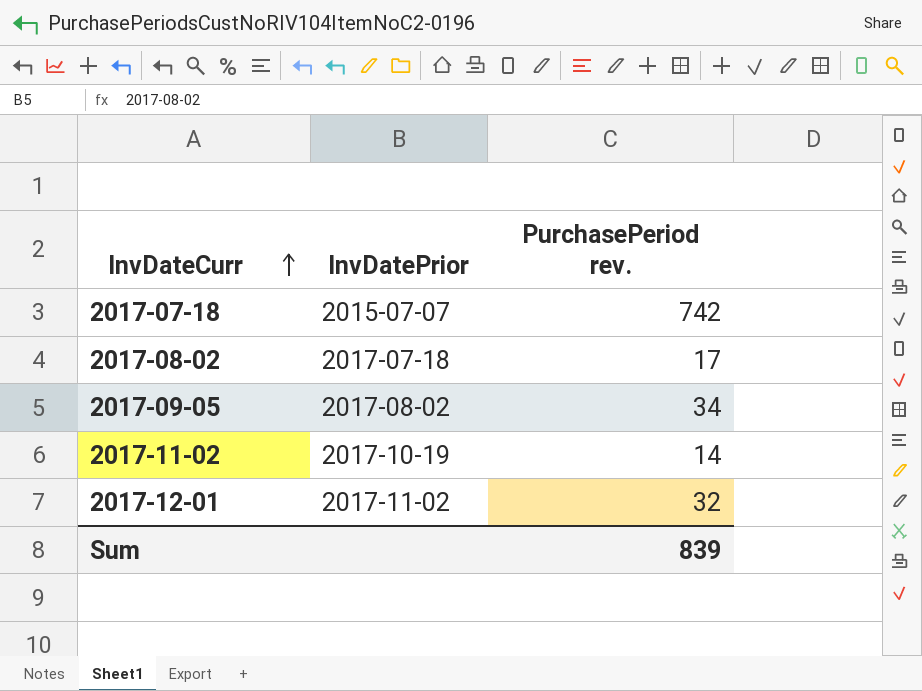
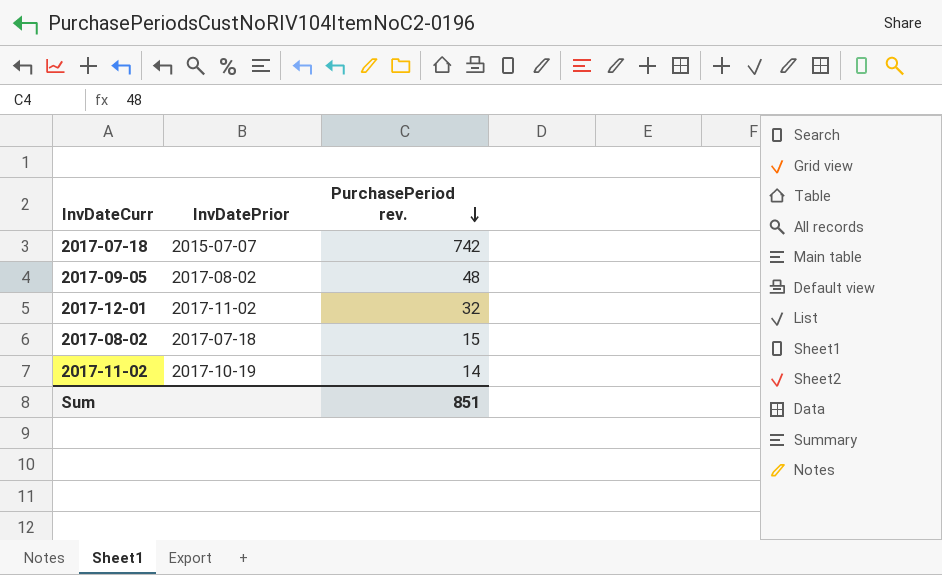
row order: InvDateCurr ascending -> PurchasePeriod rev. descending
2017-09-05 | PurchasePeriod rev.: 34 -> 48
2017-08-02 | PurchasePeriod rev.: 17 -> 15
Sum | PurchasePeriod rev.: 839 -> 851

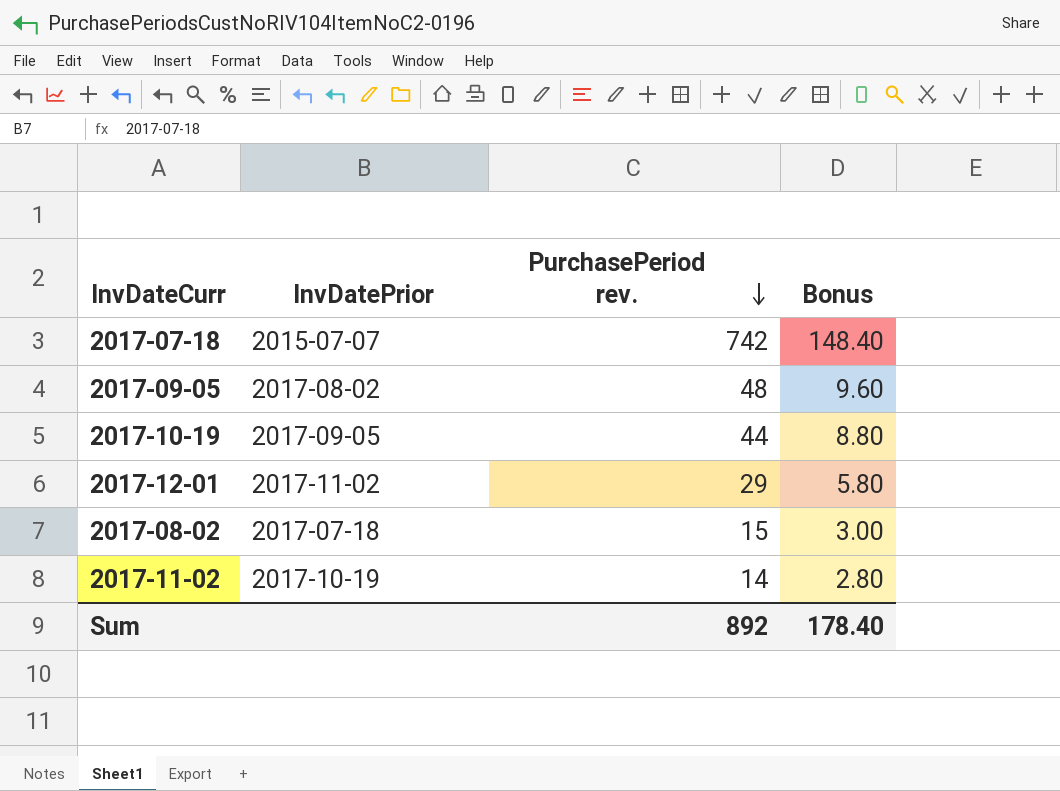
column Bonus | formula: none -> [PurchasePeriod rev.] * 0.2
row 2017-10-19: none -> 2017-09-05 | 44 | 8.80
2017-12-01 | PurchasePeriod rev.: 32 -> 29
Sum | PurchasePeriod rev.: 851 -> 892

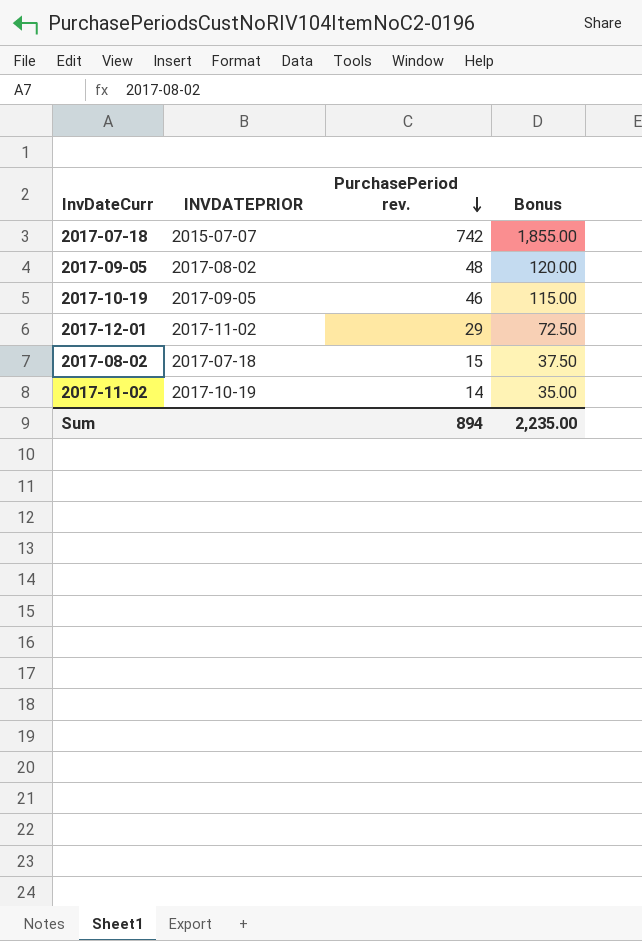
column name: InvDatePrior -> INVDATEPRIOR
column Bonus | formula: [PurchasePeriod rev.] * 0.2 -> [PurchasePeriod rev.] * 2.5
2017-10-19 | PurchasePeriod rev.: 44 -> 46
Sum | PurchasePeriod rev.: 892 -> 894
Sum | Bonus: 178.40 -> 2,235.00

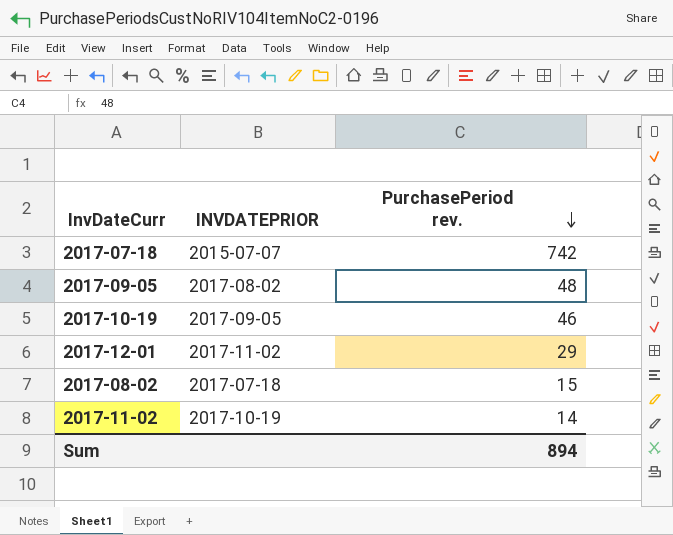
column Bonus | formula: [PurchasePeriod rev.] * 2.5 -> none

